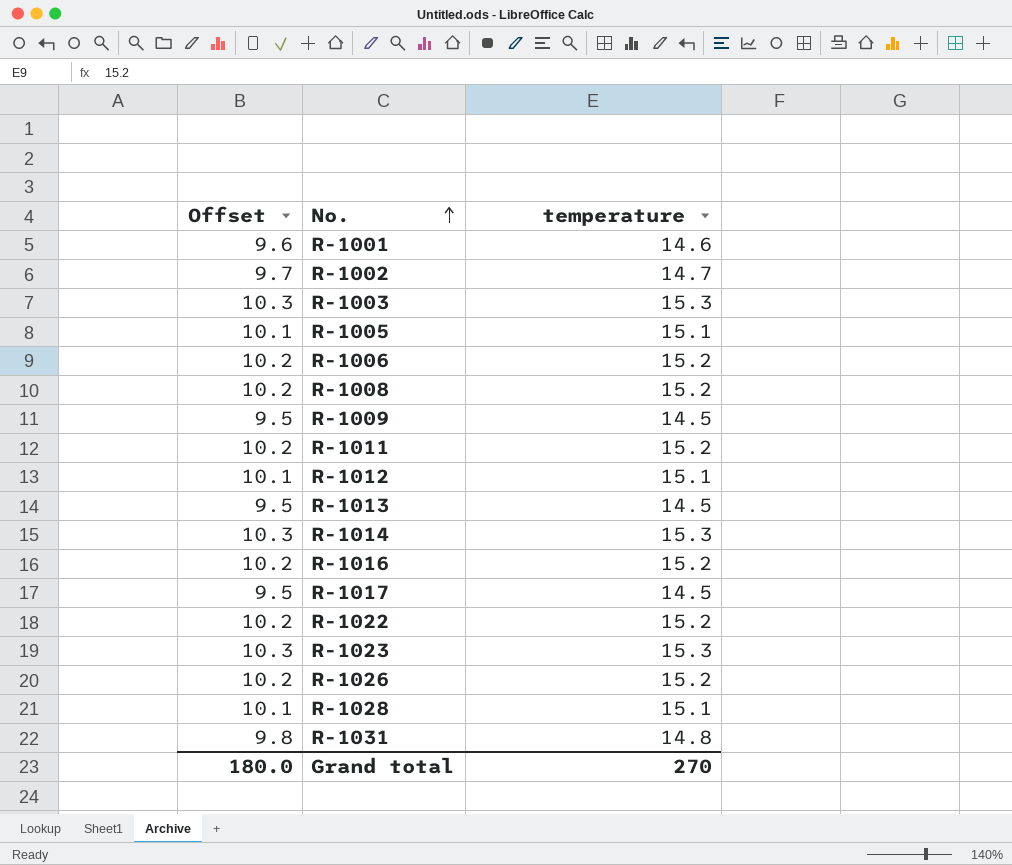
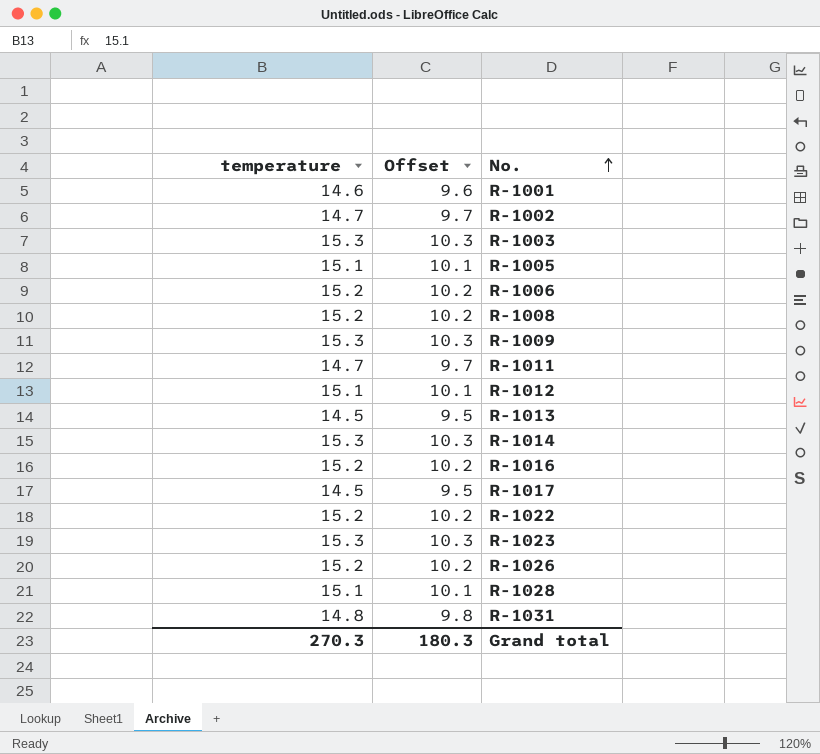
column temperature | position: 3 -> 1
R-1009 | temperature: 14.5 -> 15.3
R-1009 | Offset: 9.5 -> 10.3
R-1011 | temperature: 15.2 -> 14.7
R-1011 | Offset: 10.2 -> 9.7
Grand total | temperature: 270 -> 270.3
Grand total | Offset: 180.0 -> 180.3

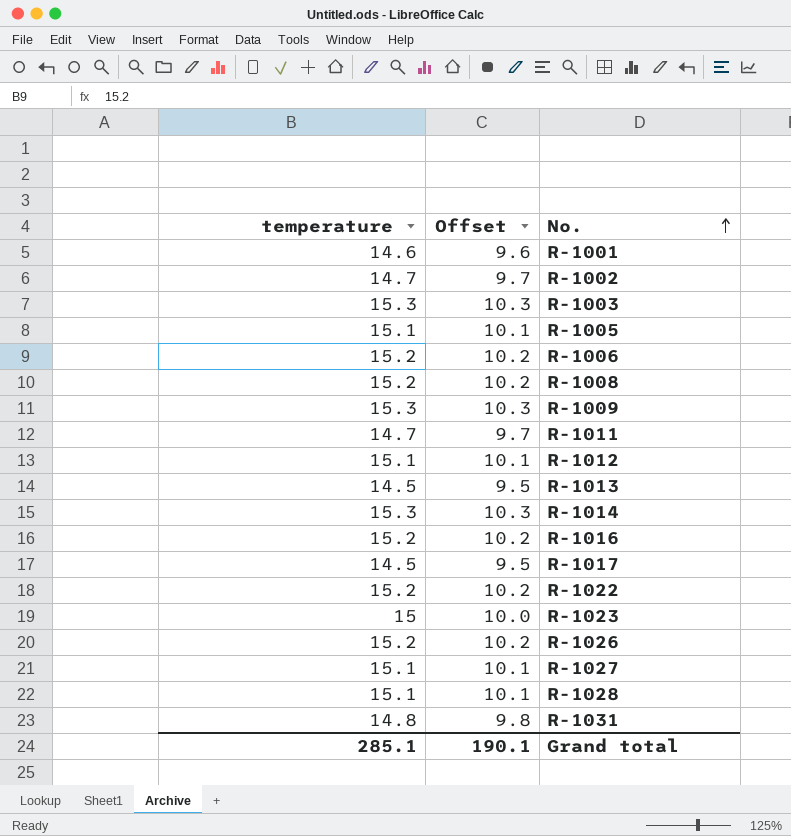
R-1023 | temperature: 15.3 -> 15
R-1023 | Offset: 10.3 -> 10.0
row R-1027: none -> 15.1 | 10.1
Grand total | temperature: 270.3 -> 285.1
Grand total | Offset: 180.3 -> 190.1

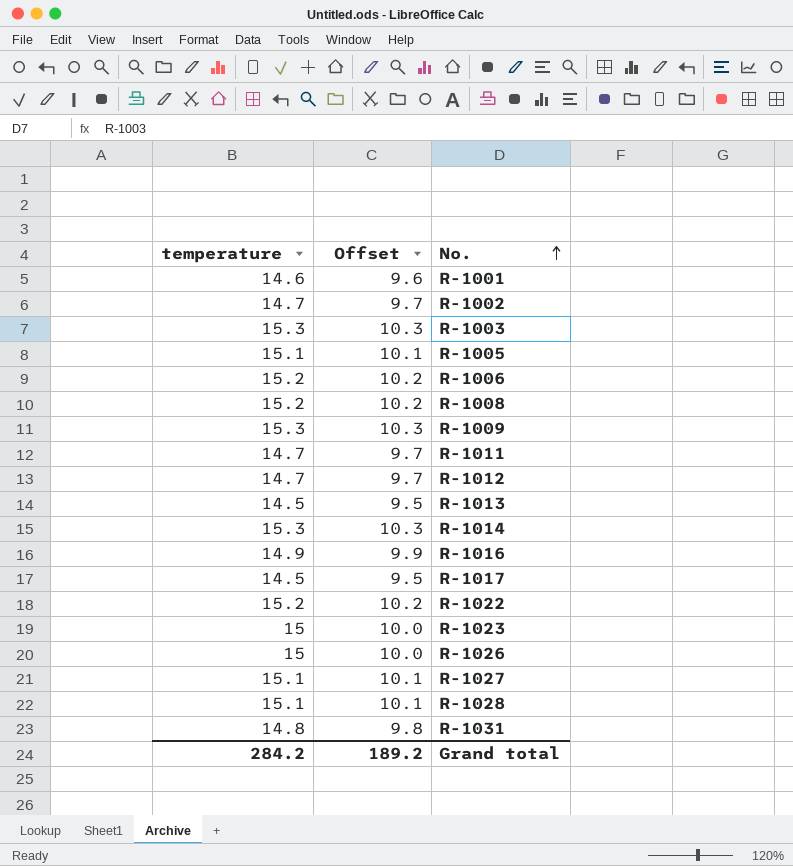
R-1012 | temperature: 15.1 -> 14.7
R-1012 | Offset: 10.1 -> 9.7
R-1016 | temperature: 15.2 -> 14.9
R-1016 | Offset: 10.2 -> 9.9
R-1026 | temperature: 15.2 -> 15
R-1026 | Offset: 10.2 -> 10.0
Grand total | temperature: 285.1 -> 284.2
Grand total | Offset: 190.1 -> 189.2

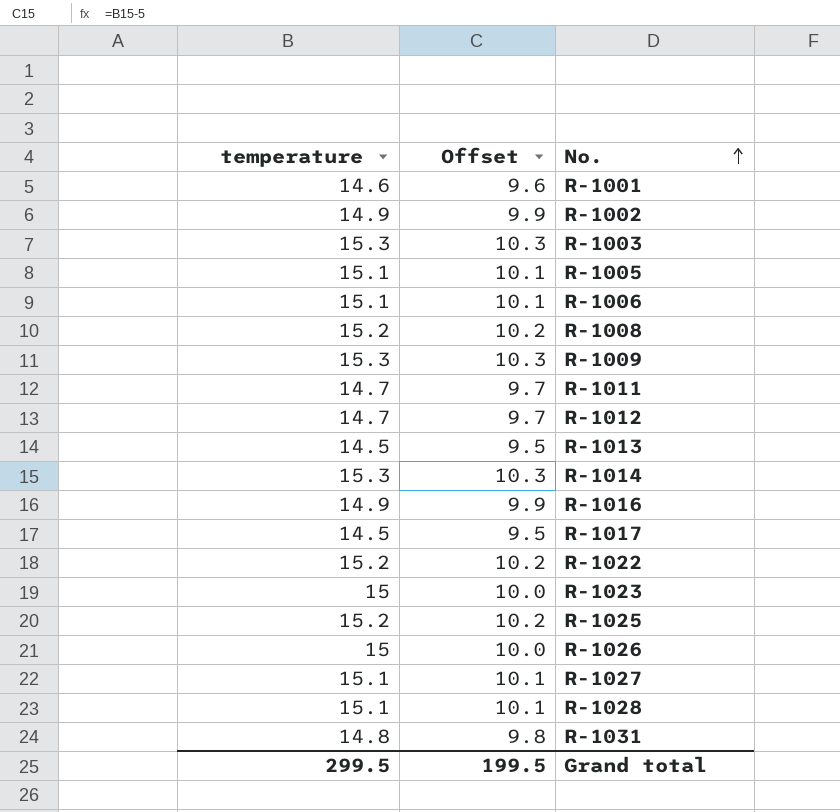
R-1002 | temperature: 14.7 -> 14.9
R-1002 | Offset: 9.7 -> 9.9
R-1006 | temperature: 15.2 -> 15.1
R-1006 | Offset: 10.2 -> 10.1
row R-1025: none -> 15.2 | 10.2
Grand total | temperature: 284.2 -> 299.5
Grand total | Offset: 189.2 -> 199.5

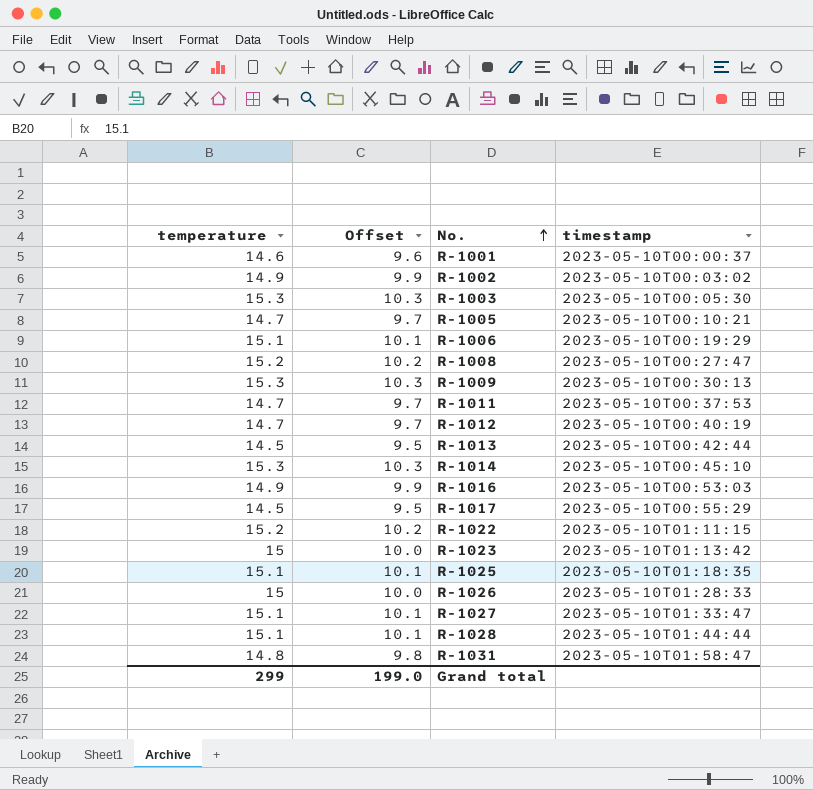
column timestamp | position: none -> 4
R-1005 | temperature: 15.1 -> 14.7
R-1005 | Offset: 10.1 -> 9.7
R-1025 | temperature: 15.2 -> 15.1
R-1025 | Offset: 10.2 -> 10.1
Grand total | temperature: 299.5 -> 299
Grand total | Offset: 199.5 -> 199.0

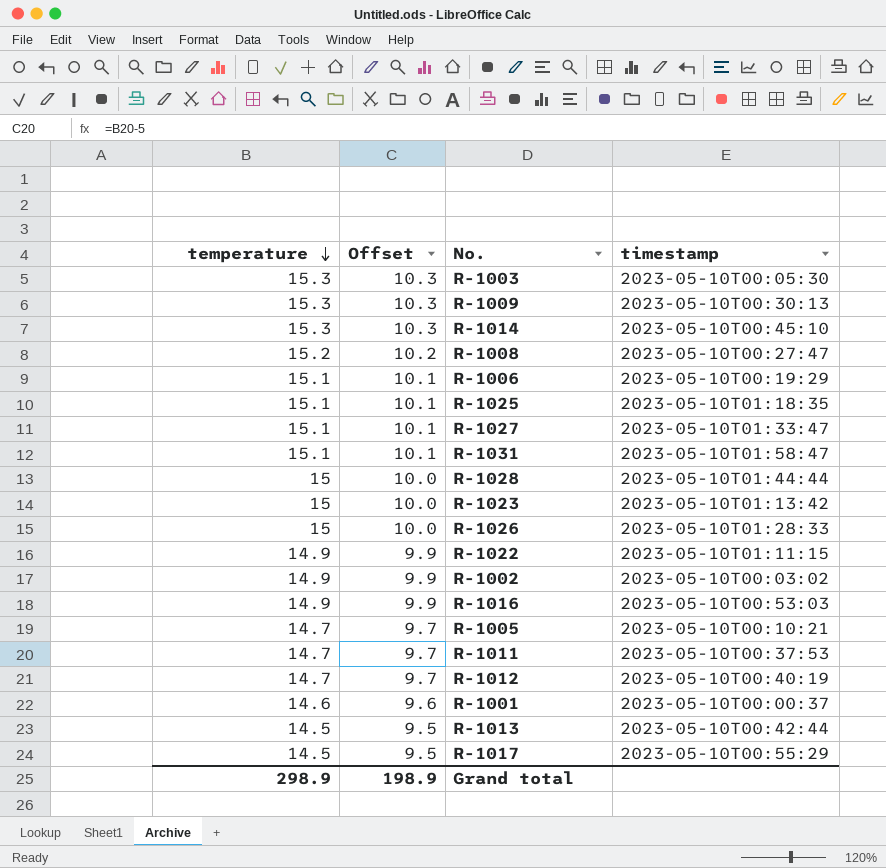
row order: No. ascending -> temperature descending
R-1031 | temperature: 14.8 -> 15.1
R-1031 | Offset: 9.8 -> 10.1
R-1028 | temperature: 15.1 -> 15
R-1028 | Offset: 10.1 -> 10.0
R-1022 | temperature: 15.2 -> 14.9
R-1022 | Offset: 10.2 -> 9.9
Grand total | temperature: 299 -> 298.9
Grand total | Offset: 199.0 -> 198.9

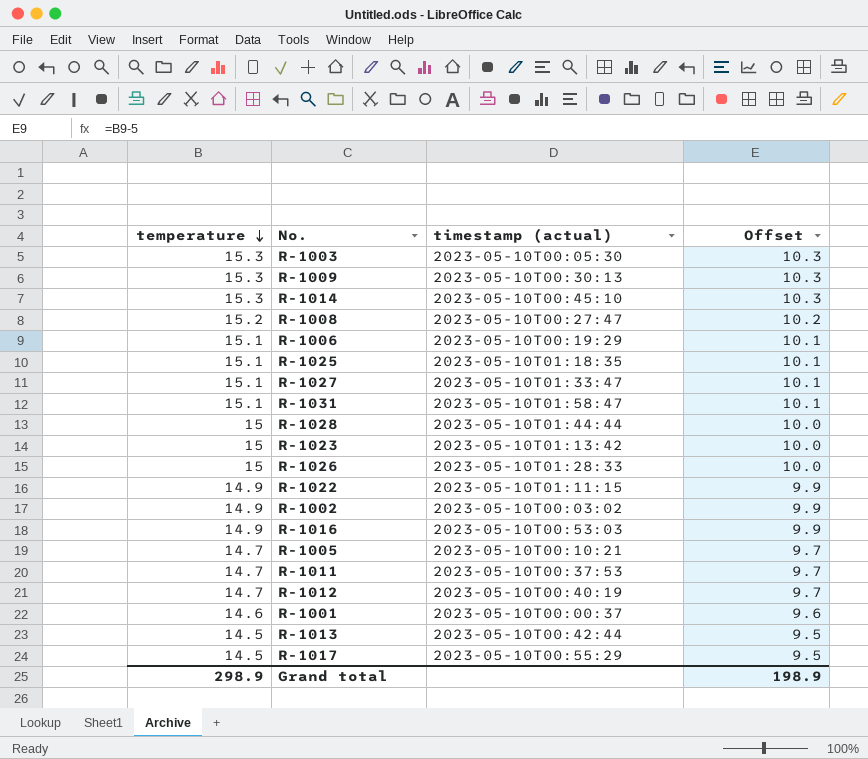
column name: timestamp -> timestamp (actual)
column Offset | position: 2 -> 4

